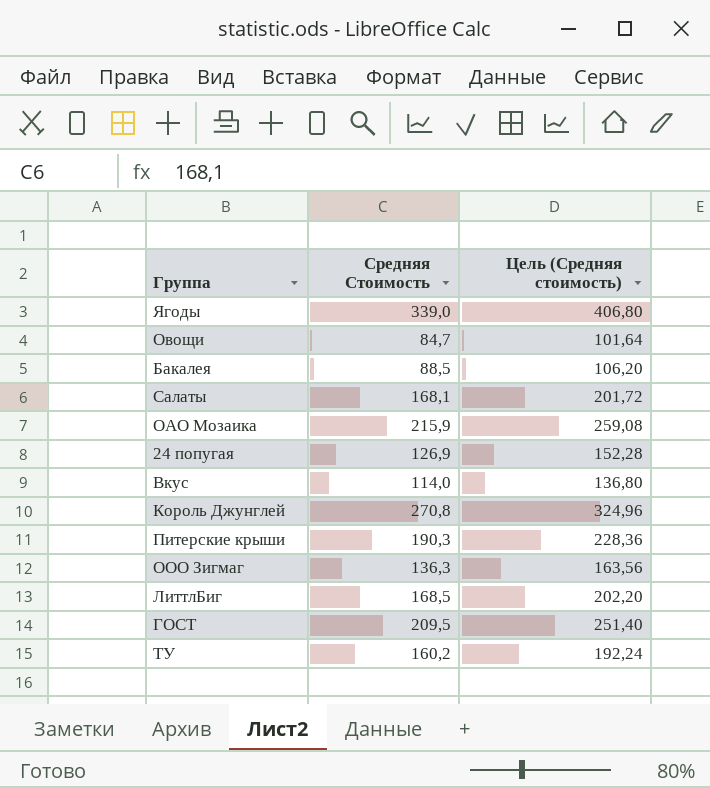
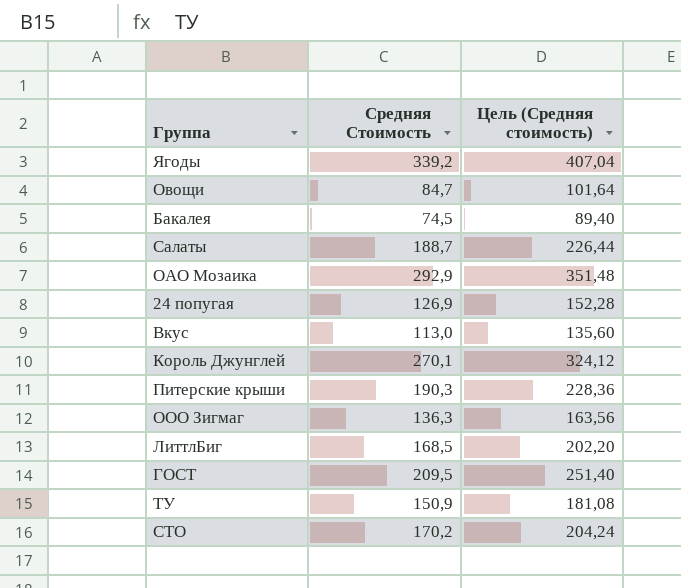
Ягоды | Средняя Стоимость: 339,0 -> 339,2
Ягоды | Цель (Средняя стоимость): 406,80 -> 407,04
Бакалея | Средняя Стоимость: 88,5 -> 74,5
Бакалея | Цель (Средняя стоимость): 106,20 -> 89,40
Салаты | Средняя Стоимость: 168,1 -> 188,7
Салаты | Цель (Средняя стоимость): 201,72 -> 226,44
ОАО Мозаика | Средняя Стоимость: 215,9 -> 292,9
ОАО Мозаика | Цель (Средняя стоимость): 259,08 -> 351,48
Вкус | Средняя Стоимость: 114,0 -> 113,0
Вкус | Цель (Средняя стоимость): 136,80 -> 135,60
Король Джунглей | Средняя Стоимость: 270,8 -> 270,1
Король Джунглей | Цель (Средняя стоимость): 324,96 -> 324,12
ТУ | Средняя Стоимость: 160,2 -> 150,9
ТУ | Цель (Средняя стоимость): 192,24 -> 181,08
row СТО: none -> 170,2 | 204,24

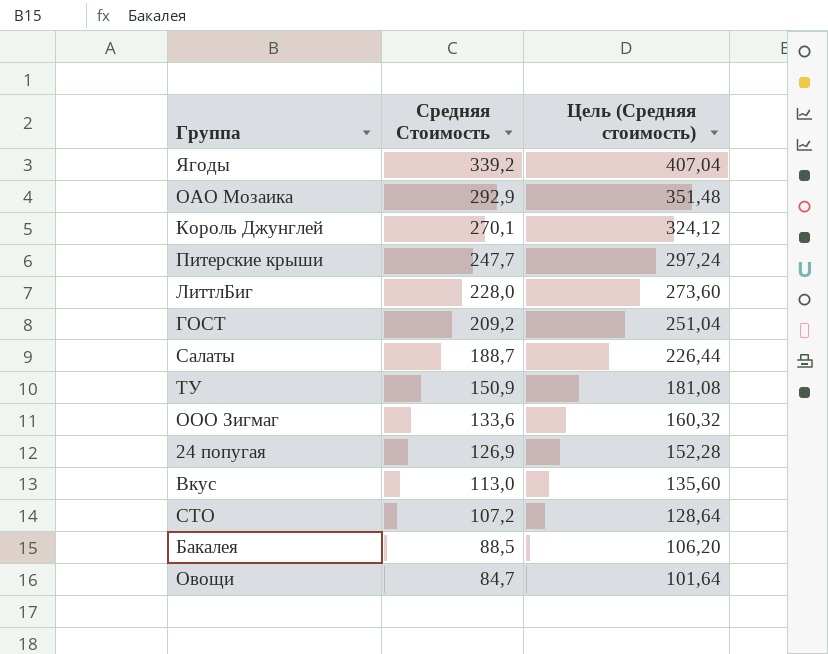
row order: none -> Средняя Стоимость descending
Питерские крыши | Средняя Стоимость: 190,3 -> 247,7
Питерские крыши | Цель (Средняя стоимость): 228,36 -> 297,24
ЛиттлБиг | Средняя Стоимость: 168,5 -> 228,0
ЛиттлБиг | Цель (Средняя стоимость): 202,20 -> 273,60
ГОСТ | Средняя Стоимость: 209,5 -> 209,2
ГОСТ | Цель (Средняя стоимость): 251,40 -> 251,04
ООО Зигмаг | Средняя Стоимость: 136,3 -> 133,6
ООО Зигмаг | Цель (Средняя стоимость): 163,56 -> 160,32
СТО | Средняя Стоимость: 170,2 -> 107,2
СТО | Цель (Средняя стоимость): 204,24 -> 128,64
Бакалея | Средняя Стоимость: 74,5 -> 88,5
Бакалея | Цель (Средняя стоимость): 89,40 -> 106,20

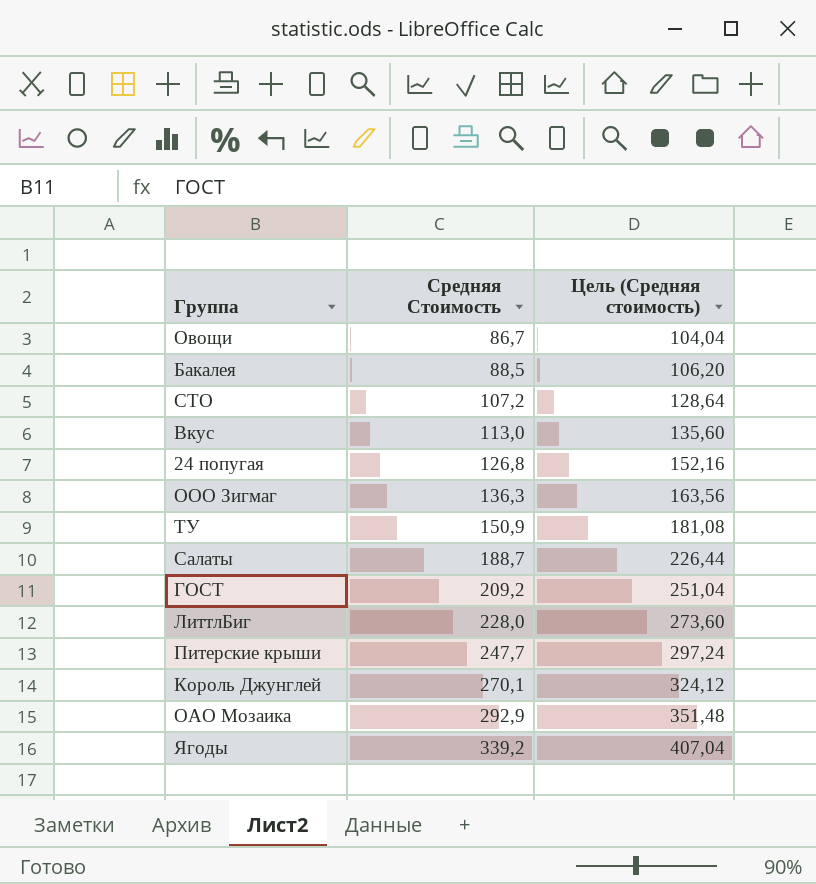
row order: Средняя Стоимость descending -> Средняя Стоимость ascending
Овощи | Средняя Стоимость: 84,7 -> 86,7
Овощи | Цель (Средняя стоимость): 101,64 -> 104,04
24 попугая | Средняя Стоимость: 126,9 -> 126,8
24 попугая | Цель (Средняя стоимость): 152,28 -> 152,16
ООО Зигмаг | Средняя Стоимость: 133,6 -> 136,3
ООО Зигмаг | Цель (Средняя стоимость): 160,32 -> 163,56

